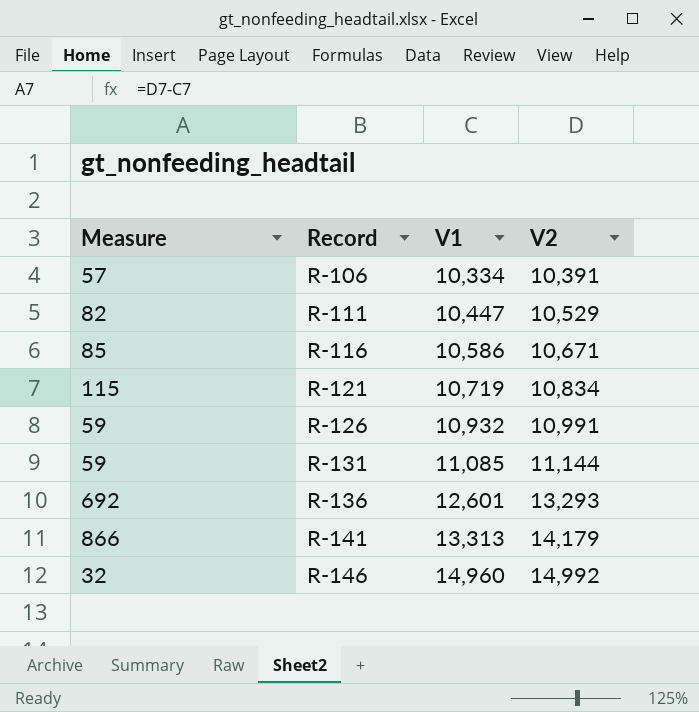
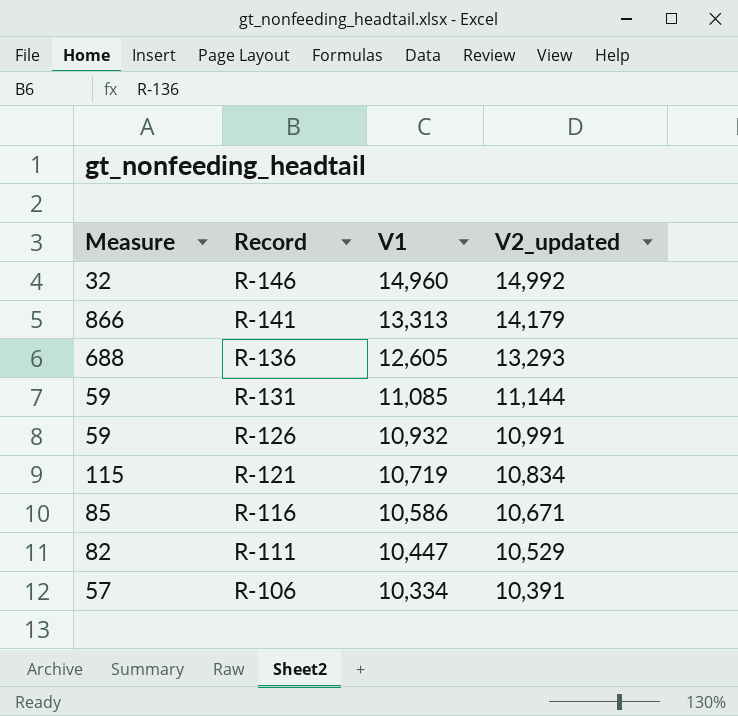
row order: Record ascending -> Record descending
column name: V2 -> V2_updated
R-136 | Measure: 692 -> 688
R-136 | V1: 12,601 -> 12,605

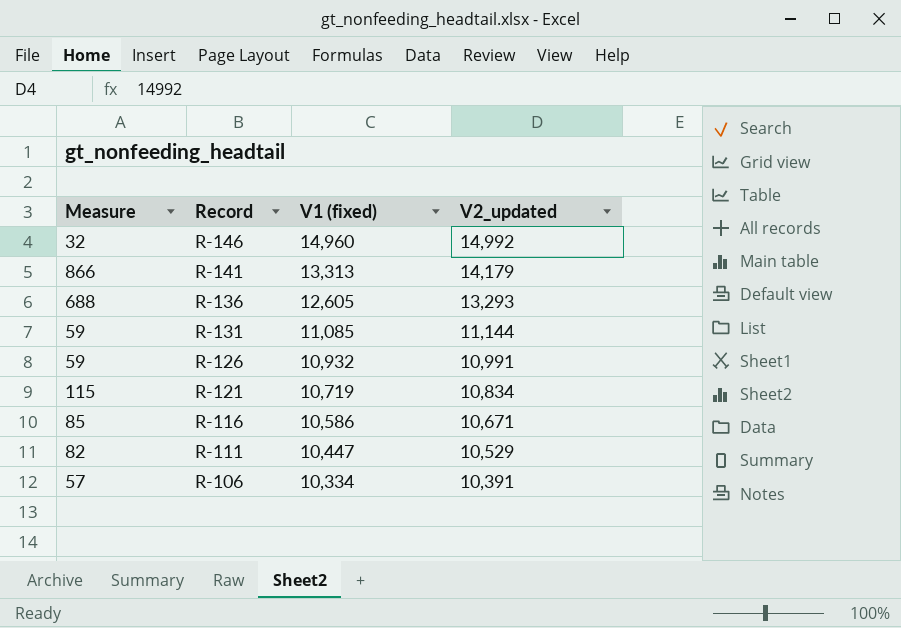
column name: V1 -> V1 (fixed)

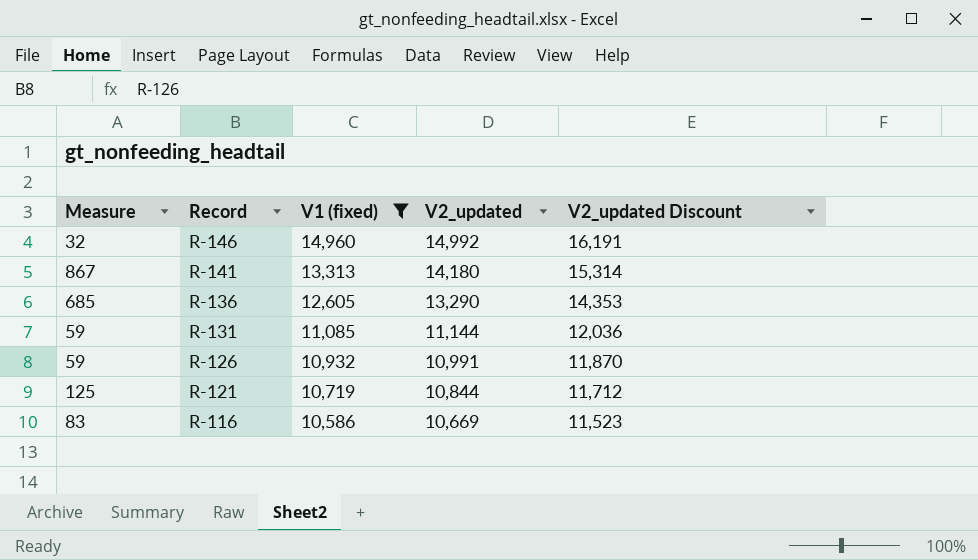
filter: none -> V1 (fixed) >= 10,586
column V2_updated Discount | formula: none -> [V2_updated] * 1.08
R-141 | Measure: 866 -> 867
R-141 | V2_updated: 14,179 -> 14,180
R-136 | Measure: 688 -> 685
R-136 | V2_updated: 13,293 -> 13,290
R-121 | Measure: 115 -> 125
R-121 | V2_updated: 10,834 -> 10,844
R-116 | Measure: 85 -> 83
R-116 | V2_updated: 10,671 -> 10,669

